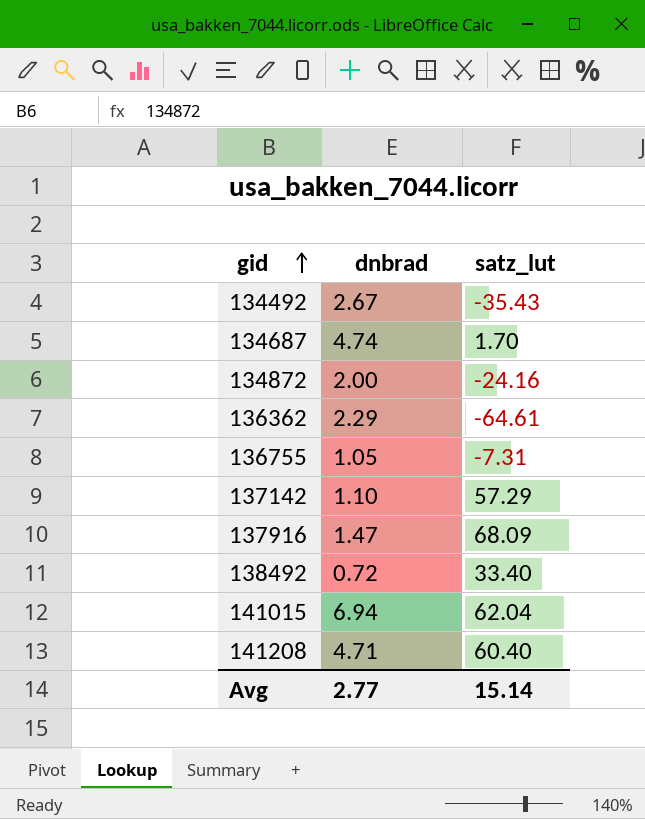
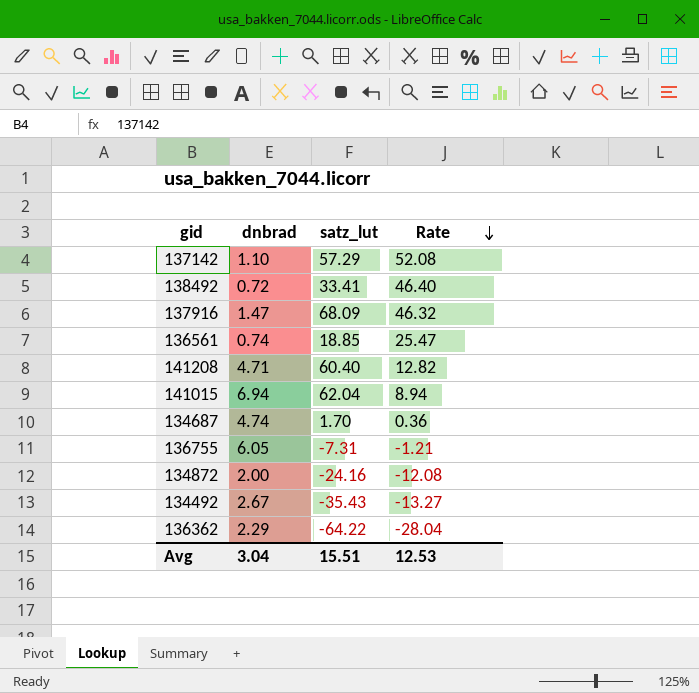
row order: gid ascending -> Rate descending
column Rate | formula: none -> [satz_lut] / [dnbrad]
138492 | satz_lut: 33.40 -> 33.41
row 136561: none -> 0.74 | 18.85 | 25.47
136755 | dnbrad: 1.05 -> 6.05
136362 | satz_lut: -64.61 -> -64.22
Avg | dnbrad: 2.77 -> 3.04
Avg | satz_lut: 15.14 -> 15.51

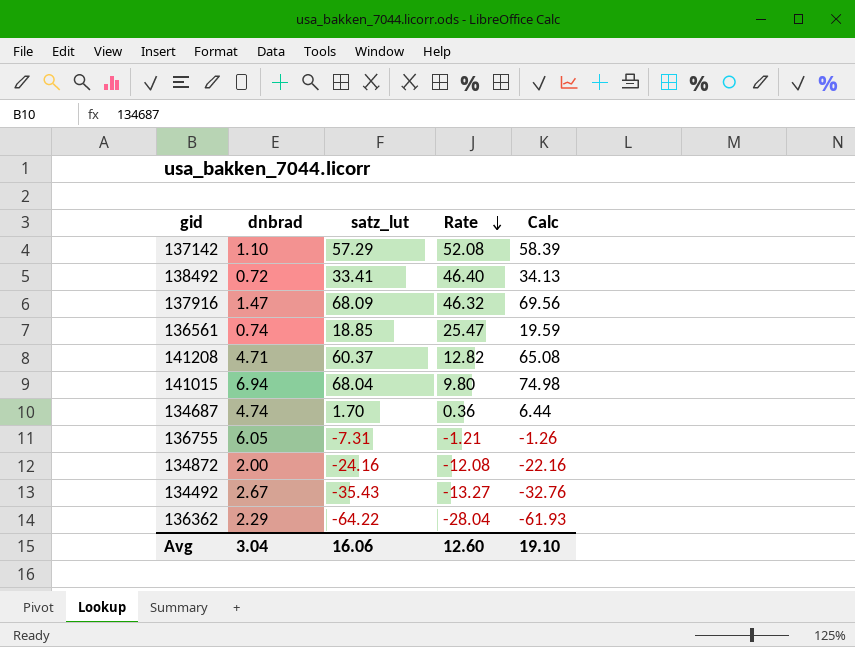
column Calc | formula: none -> [dnbrad] + [satz_lut]
141208 | satz_lut: 60.40 -> 60.37
141015 | satz_lut: 62.04 -> 68.04
141015 | Rate: 8.94 -> 9.80
Avg | satz_lut: 15.51 -> 16.06
Avg | Rate: 12.53 -> 12.60

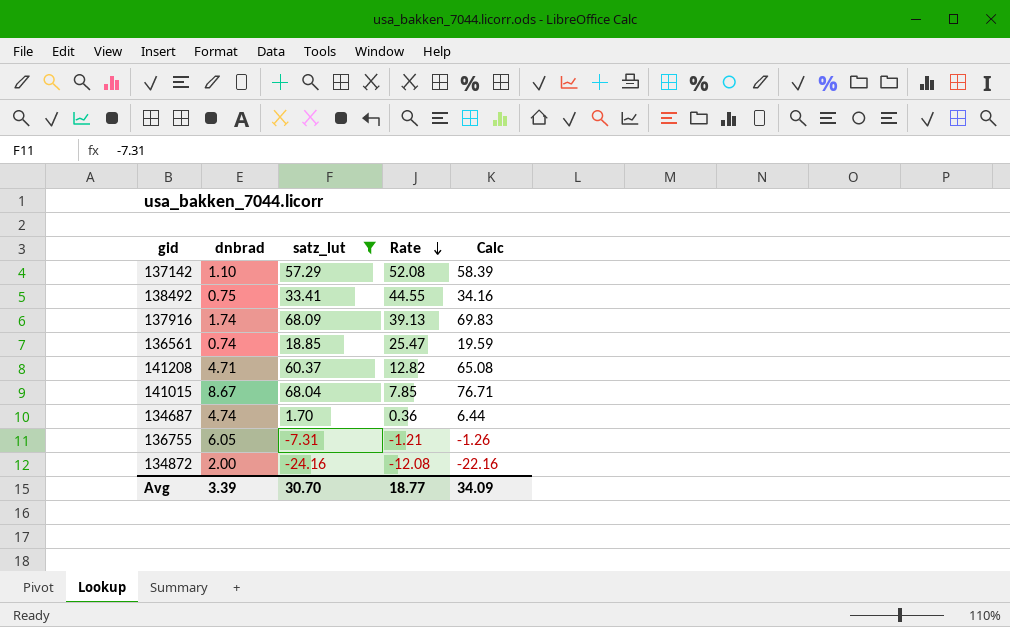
filter: none -> satz_lut >= -24.16
138492 | dnbrad: 0.72 -> 0.75
138492 | Rate: 46.40 -> 44.55
138492 | Calc: 34.13 -> 34.16
137916 | dnbrad: 1.47 -> 1.74
137916 | Rate: 46.32 -> 39.13
137916 | Calc: 69.56 -> 69.83
141015 | dnbrad: 6.94 -> 8.67
141015 | Rate: 9.80 -> 7.85
141015 | Calc: 74.98 -> 76.71
Avg | dnbrad: 3.04 -> 3.39
Avg | satz_lut: 16.06 -> 30.70
Avg | Rate: 12.60 -> 18.77
Avg | Calc: 19.10 -> 34.09

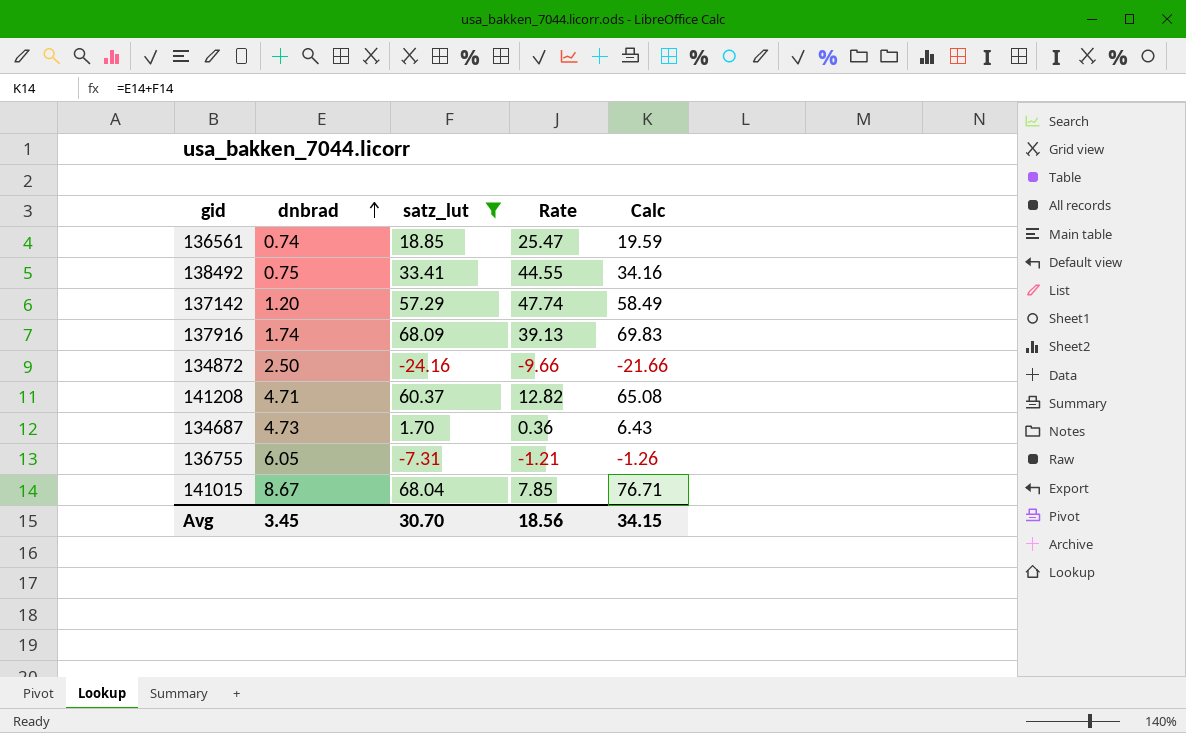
row order: Rate descending -> dnbrad ascending
137142 | dnbrad: 1.10 -> 1.20
137142 | Rate: 52.08 -> 47.74
137142 | Calc: 58.39 -> 58.49
134872 | dnbrad: 2.00 -> 2.50
134872 | Rate: -12.08 -> -9.66
134872 | Calc: -22.16 -> -21.66
134687 | dnbrad: 4.74 -> 4.73
134687 | Calc: 6.44 -> 6.43
Avg | dnbrad: 3.39 -> 3.45
Avg | Rate: 18.77 -> 18.56
Avg | Calc: 34.09 -> 34.15

